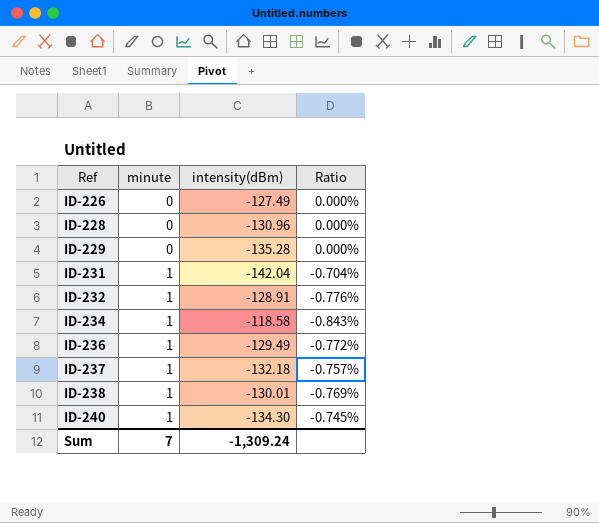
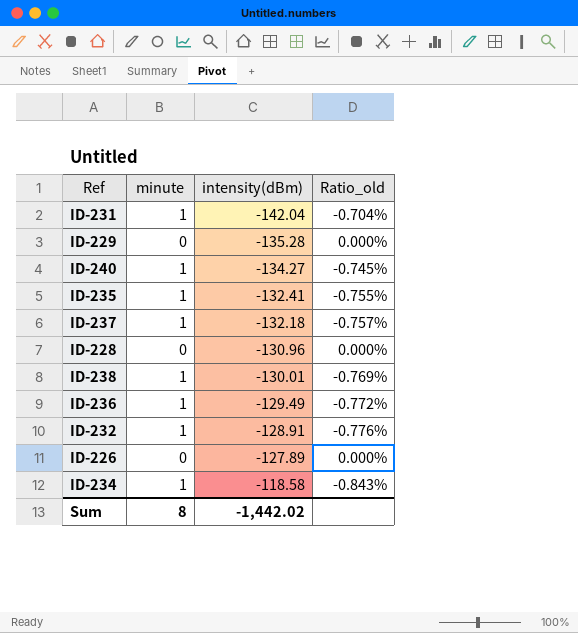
row order: Ref ascending -> intensity(dBm) ascending
column name: Ratio -> Ratio_old
ID-240 | intensity(dBm): -134.30 -> -134.27
row ID-235: none -> 1 | -132.41 | -0.755%
ID-226 | intensity(dBm): -127.49 -> -127.89
Sum | minute: 7 -> 8
Sum | intensity(dBm): -1,309.24 -> -1,442.02

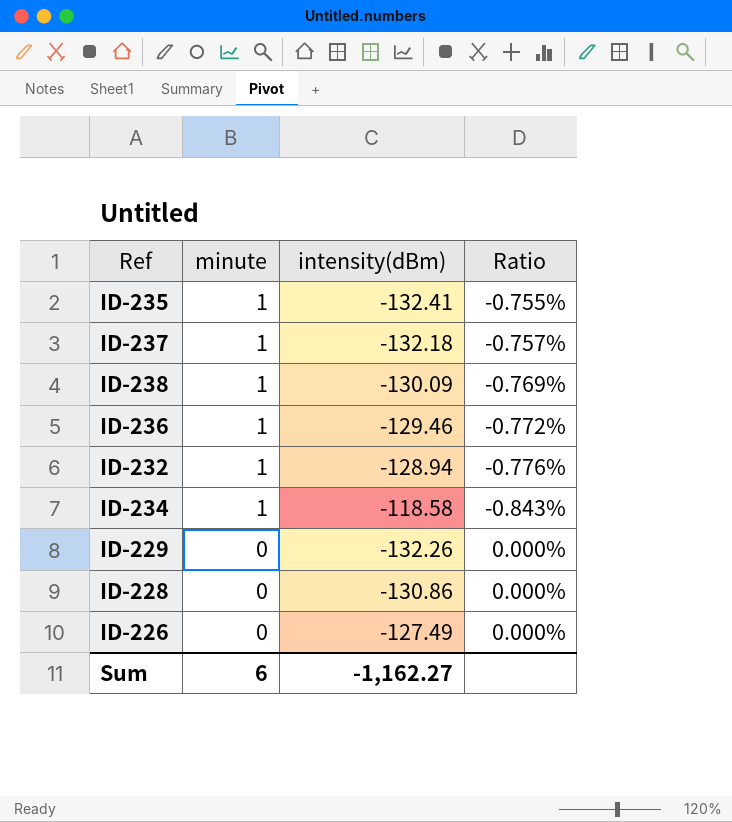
row order: intensity(dBm) ascending -> minute descending
column name: Ratio_old -> Ratio
row ID-231: 1 | -142.04 | -0.704% -> none
row ID-240: 1 | -134.27 | -0.745% -> none
ID-238 | intensity(dBm): -130.01 -> -130.09
ID-236 | intensity(dBm): -129.49 -> -129.46
ID-232 | intensity(dBm): -128.91 -> -128.94
ID-229 | intensity(dBm): -135.28 -> -132.26
ID-228 | intensity(dBm): -130.96 -> -130.86
ID-226 | intensity(dBm): -127.89 -> -127.49
Sum | minute: 8 -> 6
Sum | intensity(dBm): -1,442.02 -> -1,162.27

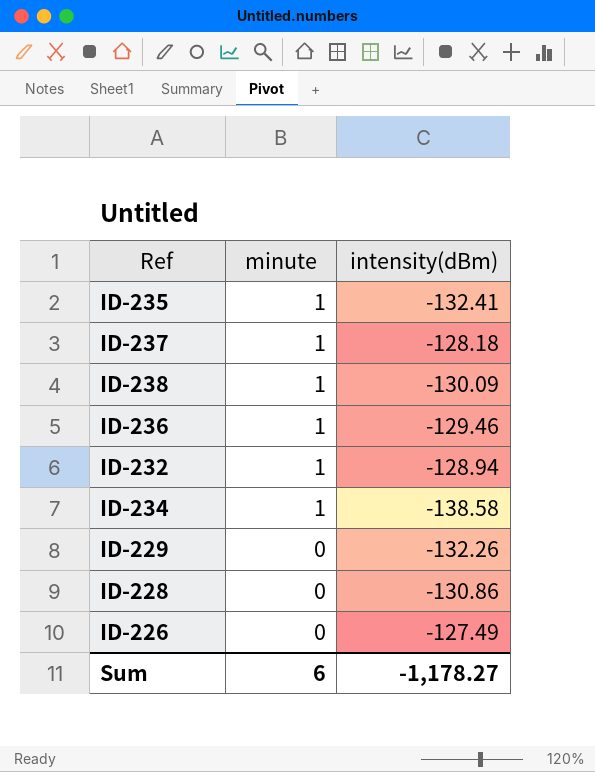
column Ratio | formula: [minute] / [intensity(dBm)] -> none
ID-237 | intensity(dBm): -132.18 -> -128.18
ID-234 | intensity(dBm): -118.58 -> -138.58
Sum | intensity(dBm): -1,162.27 -> -1,178.27

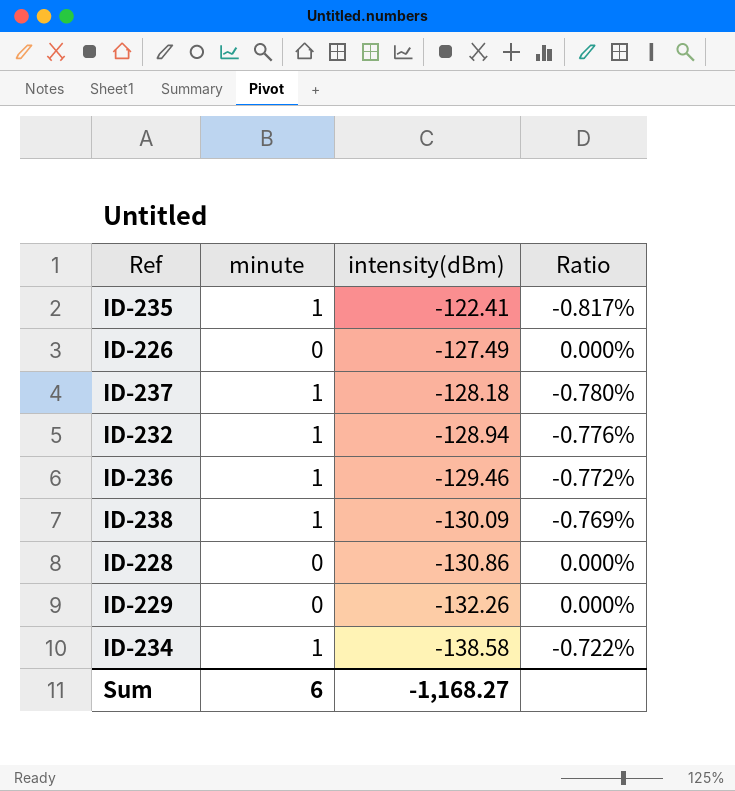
row order: minute descending -> intensity(dBm) descending
column Ratio | formula: none -> [minute] / [intensity(dBm)]
ID-235 | intensity(dBm): -132.41 -> -122.41
Sum | intensity(dBm): -1,178.27 -> -1,168.27

